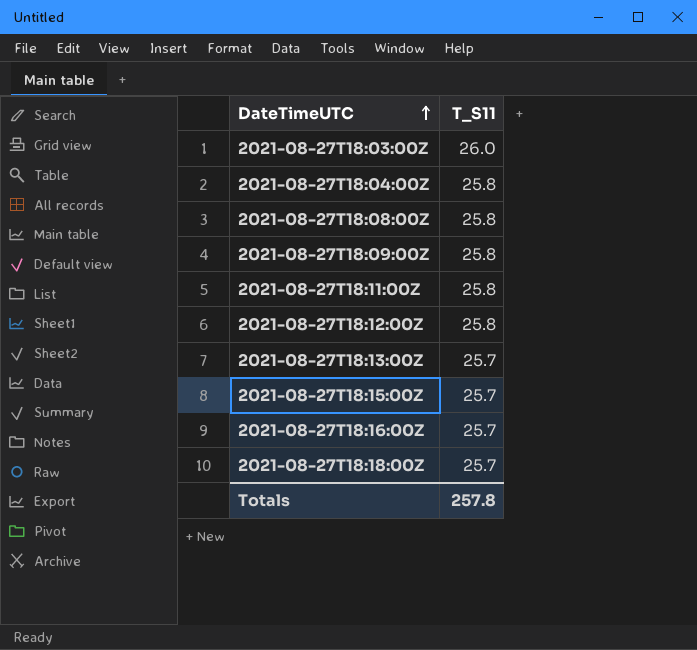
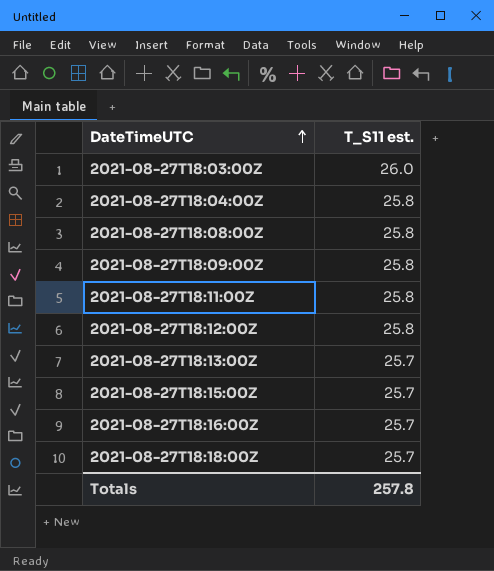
column name: T_S11 -> T_S11 est.

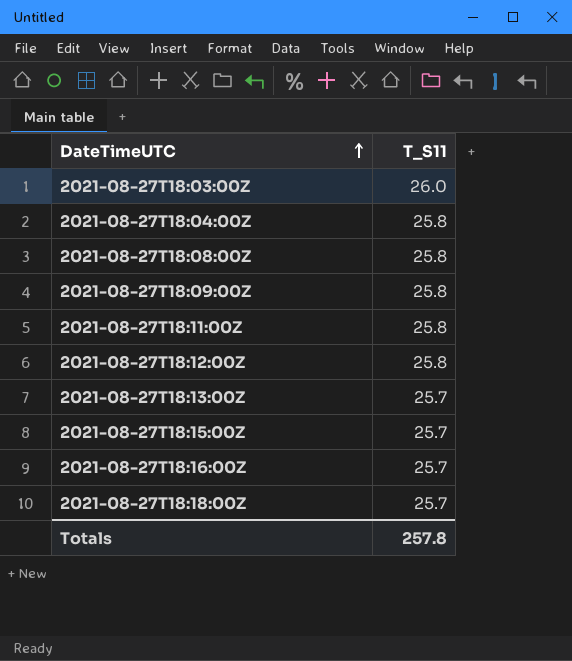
column name: T_S11 est. -> T_S11

